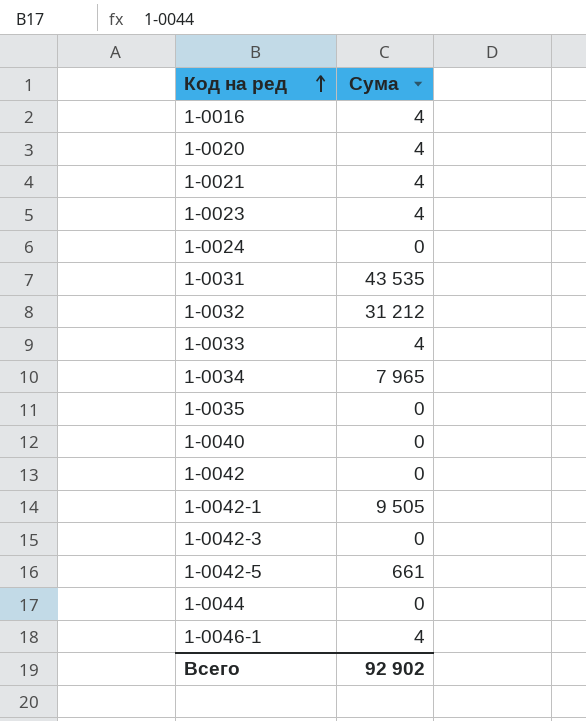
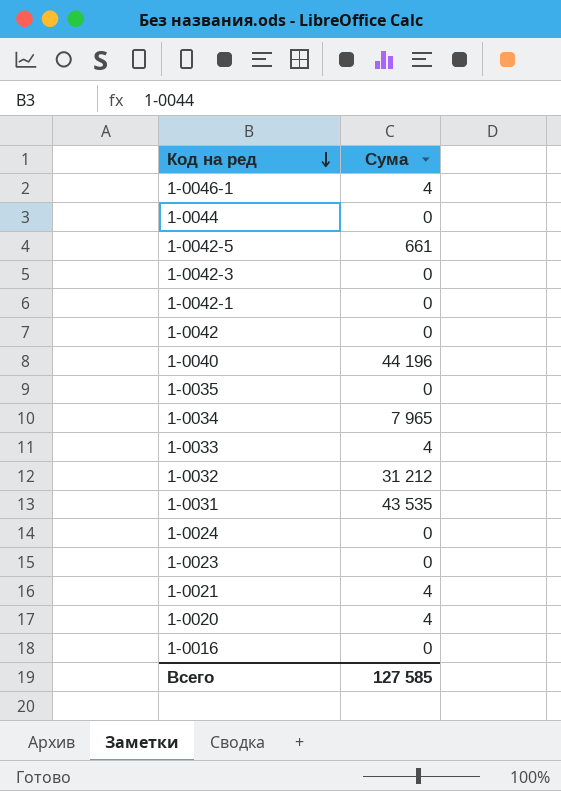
row order: Код на ред ascending -> Код на ред descending
1-0042-1 | Сума: 9 505 -> 0
1-0040 | Сума: 0 -> 44 196
1-0023 | Сума: 4 -> 0
1-0016 | Сума: 4 -> 0
Всего | Сума: 92 902 -> 127 585

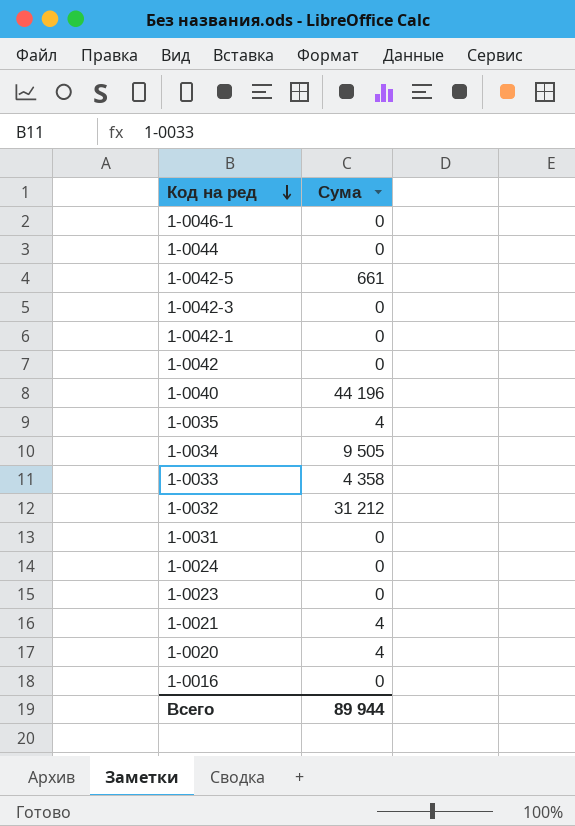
1-0046-1 | Сума: 4 -> 0
1-0035 | Сума: 0 -> 4
1-0034 | Сума: 7 965 -> 9 505
1-0033 | Сума: 4 -> 4 358
1-0031 | Сума: 43 535 -> 0
Всего | Сума: 127 585 -> 89 944

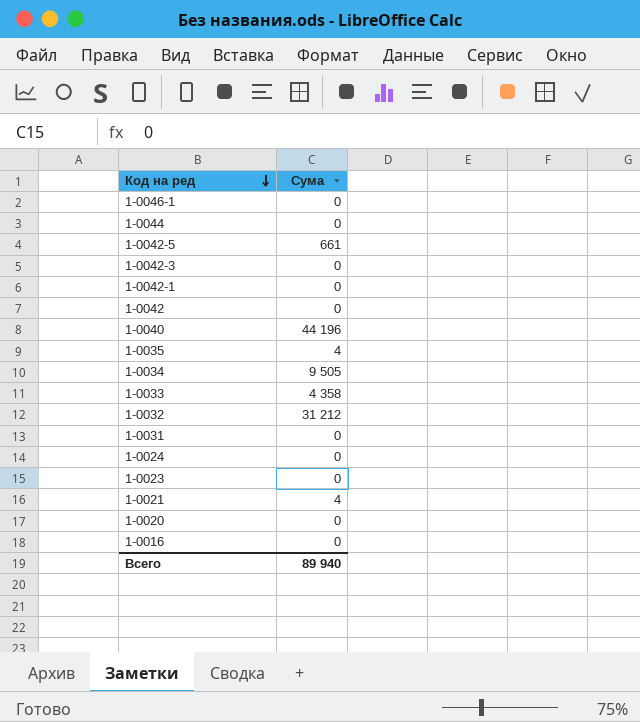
1-0020 | Сума: 4 -> 0
Всего | Сума: 89 944 -> 89 940

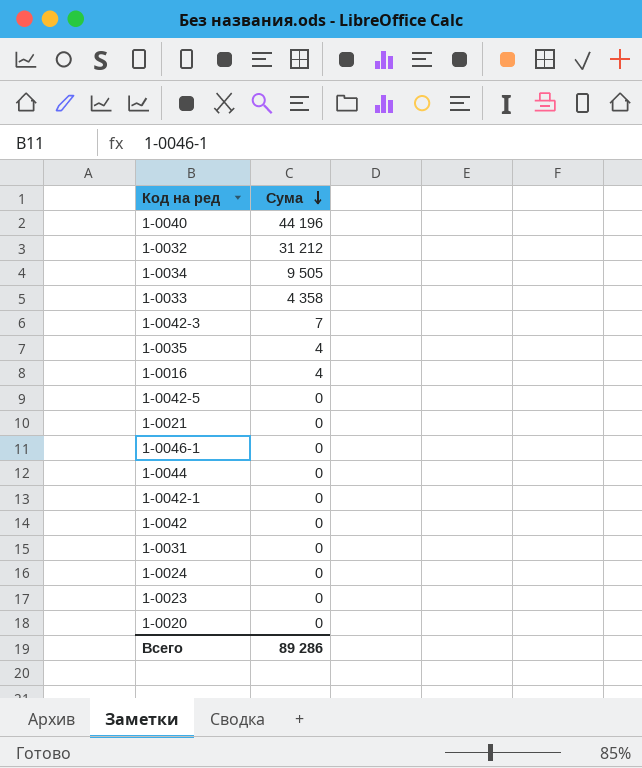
row order: Код на ред descending -> Сума descending
1-0042-3 | Сума: 0 -> 7
1-0016 | Сума: 0 -> 4
1-0042-5 | Сума: 661 -> 0
1-0021 | Сума: 4 -> 0
Всего | Сума: 89 940 -> 89 286

